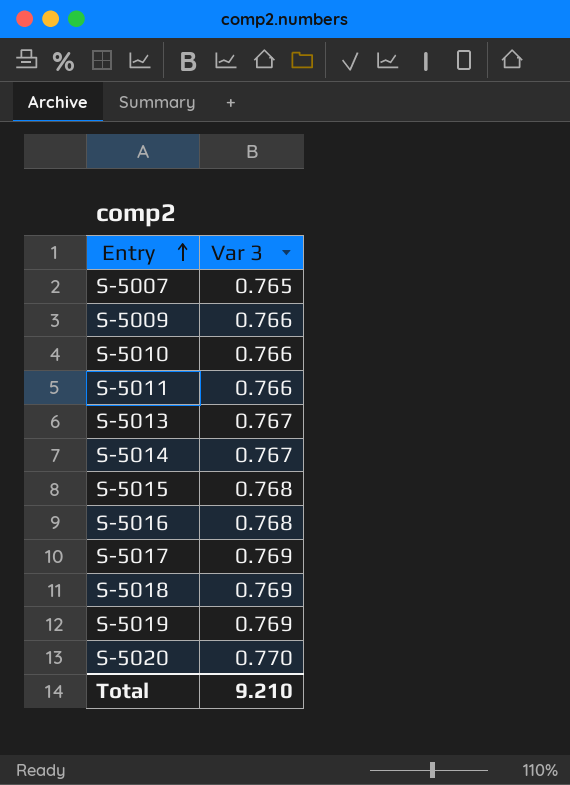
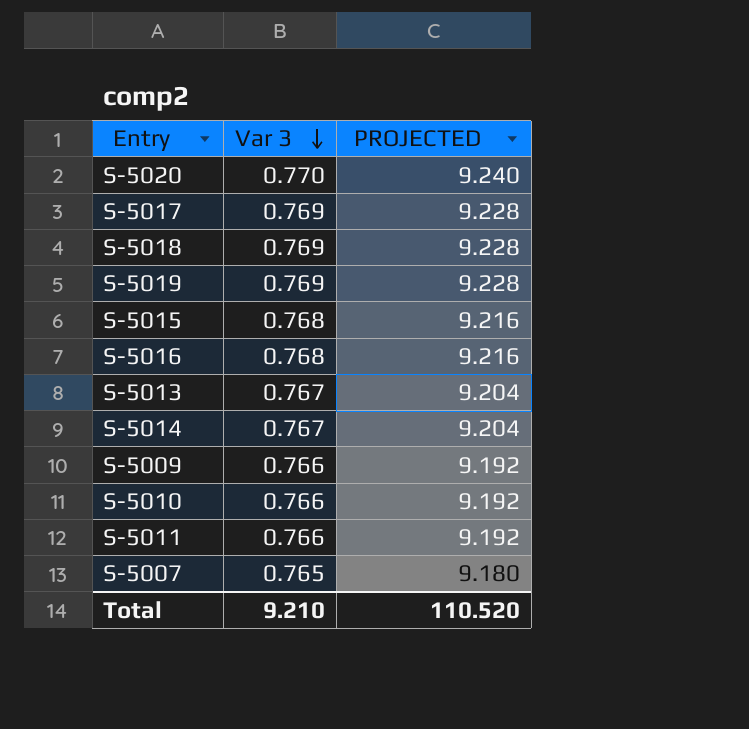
row order: Entry ascending -> Var 3 descending
column PROJECTED | formula: none -> [Var 3] * 12

